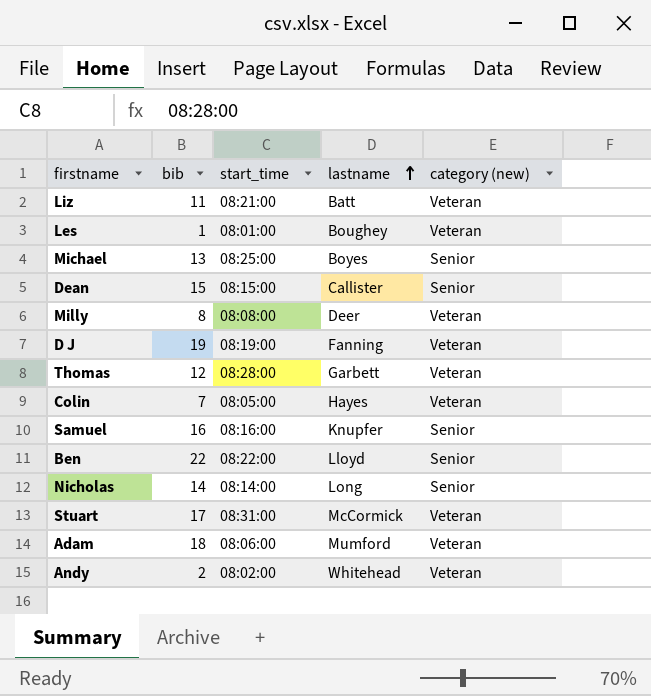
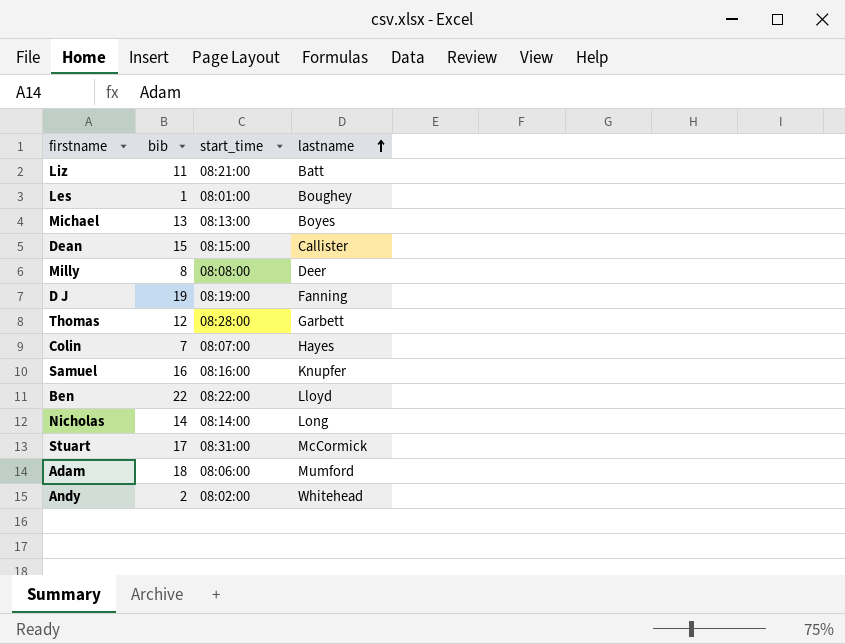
column category (new) | position: 5 -> none
Michael | start_time: 08:25:00 -> 08:13:00
Colin | start_time: 08:05:00 -> 08:07:00

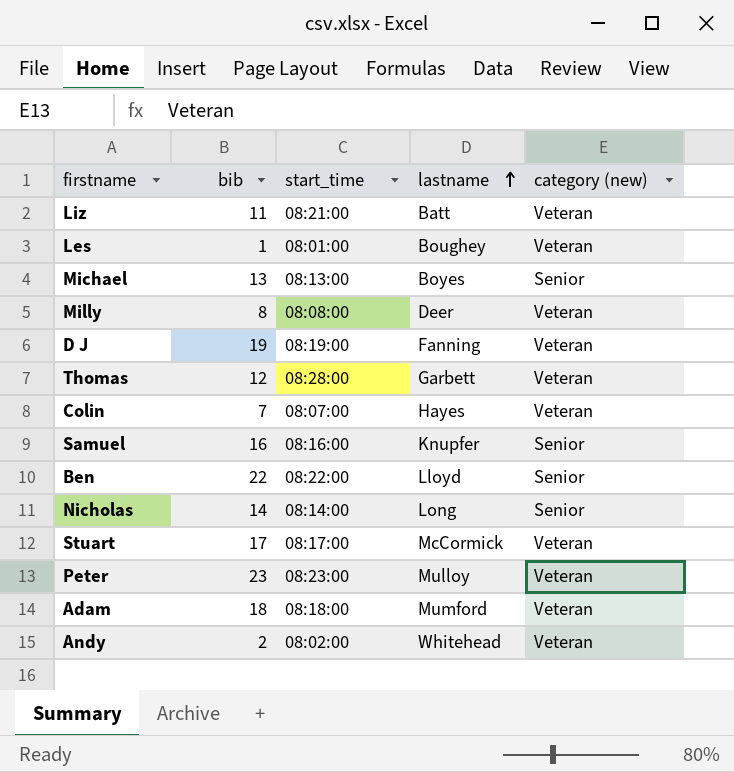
column category (new) | position: none -> 5
row Dean: 15 | 08:15:00 | Callister -> none
Stuart | start_time: 08:31:00 -> 08:17:00
row Peter: none -> 23 | 08:23:00 | Mulloy | Veteran
Adam | start_time: 08:06:00 -> 08:18:00

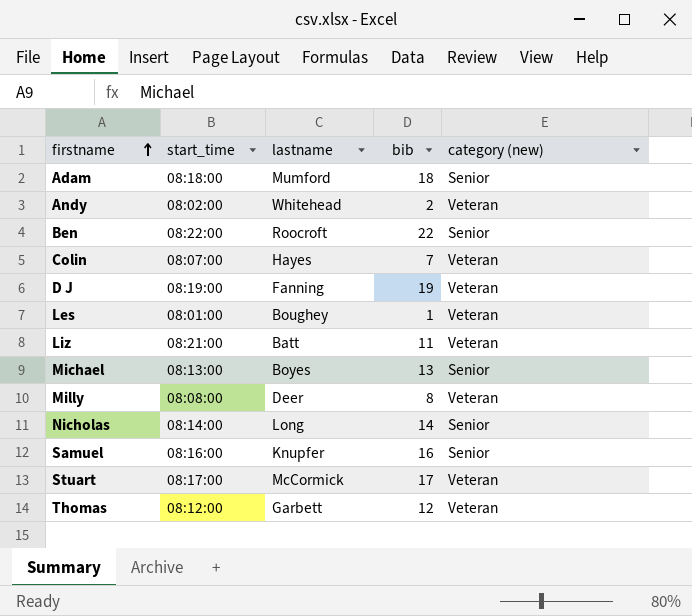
row order: lastname ascending -> firstname ascending
column bib | position: 2 -> 4
row Peter: 23 | 08:23:00 | Mulloy | Veteran -> none
Adam | category (new): Veteran -> Senior
Ben | lastname: Lloyd -> Roocroft
Thomas | start_time: 08:28:00 -> 08:12:00

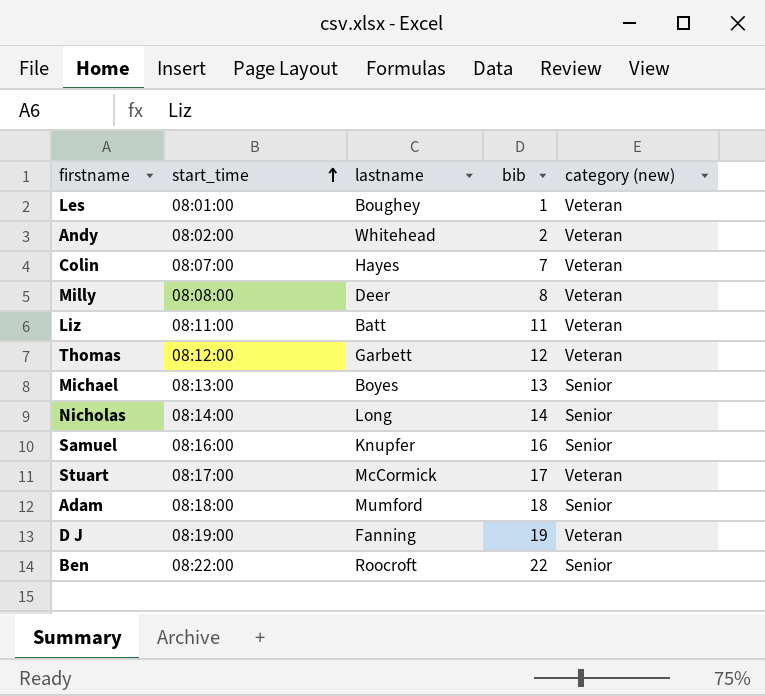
row order: firstname ascending -> start_time ascending
Liz | start_time: 08:21:00 -> 08:11:00

